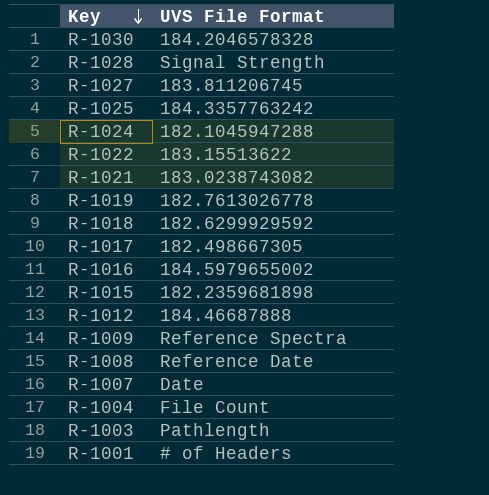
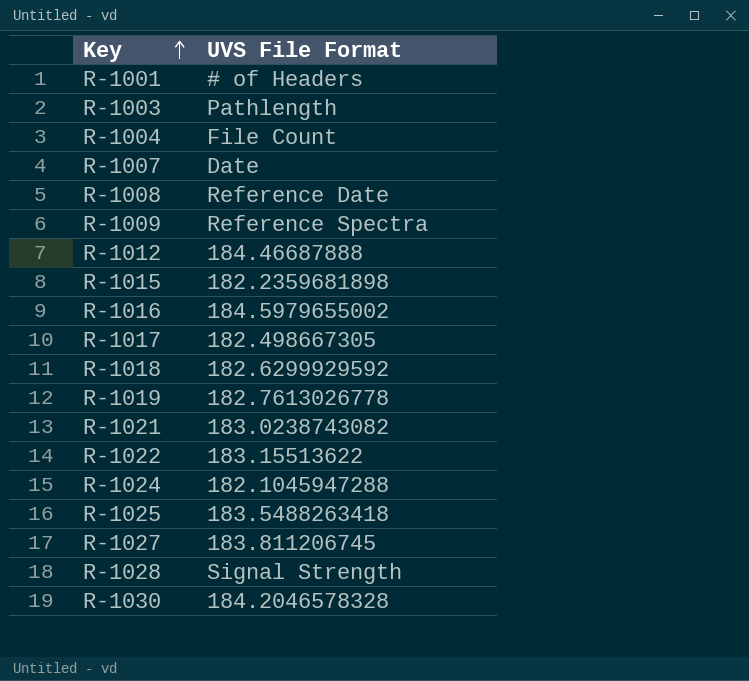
row order: Key descending -> Key ascending
R-1025 | UVS File Format: 184.3357763242 -> 183.5488263418

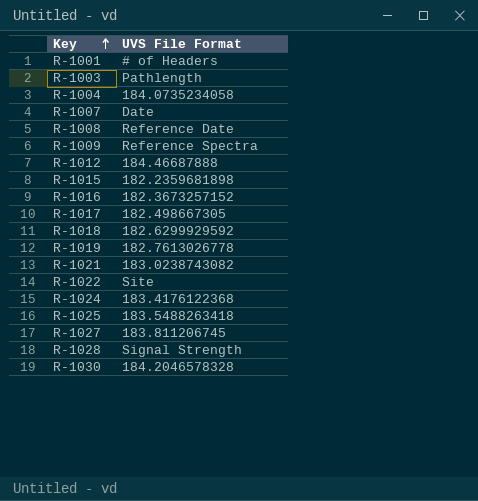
R-1004 | UVS File Format: File Count -> 184.0735234058
R-1016 | UVS File Format: 184.5979655002 -> 182.3673257152
R-1022 | UVS File Format: 183.15513622 -> Site
R-1024 | UVS File Format: 182.1045947288 -> 183.4176122368

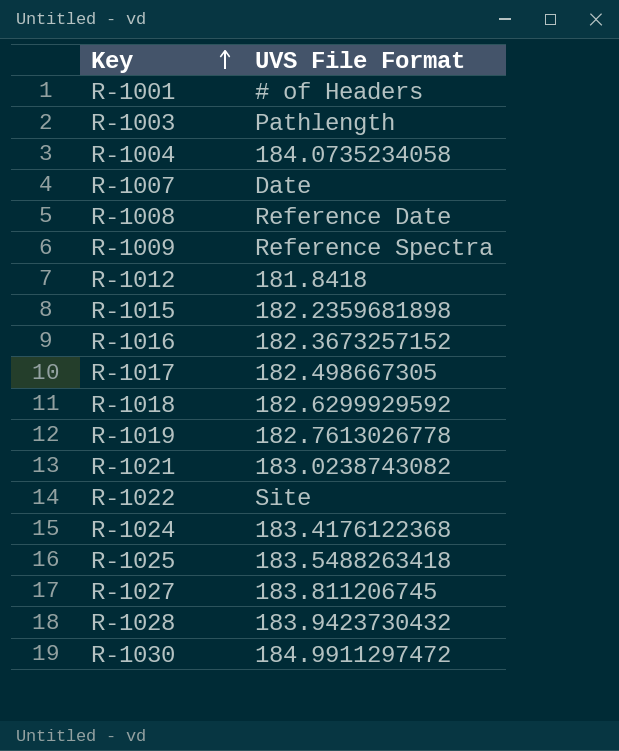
R-1012 | UVS File Format: 184.46687888 -> 181.8418
R-1028 | UVS File Format: Signal Strength -> 183.9423730432
R-1030 | UVS File Format: 184.2046578328 -> 184.9911297472

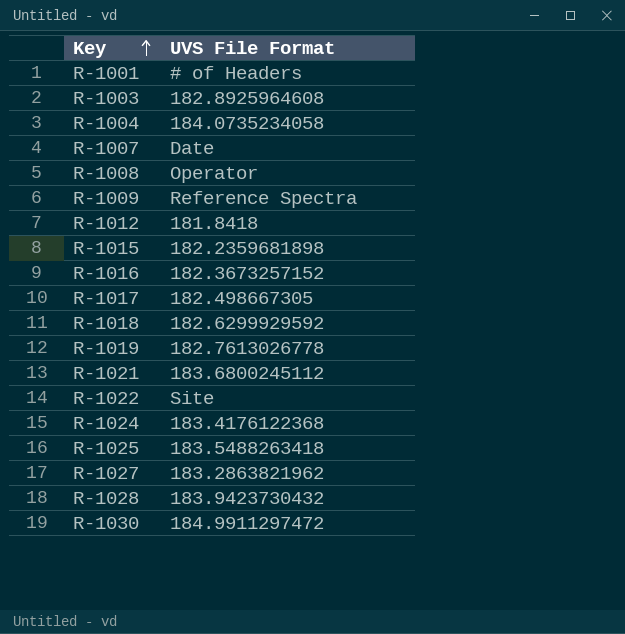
R-1003 | UVS File Format: Pathlength -> 182.8925964608
R-1008 | UVS File Format: Reference Date -> Operator
R-1021 | UVS File Format: 183.0238743082 -> 183.6800245112
R-1027 | UVS File Format: 183.811206745 -> 183.2863821962

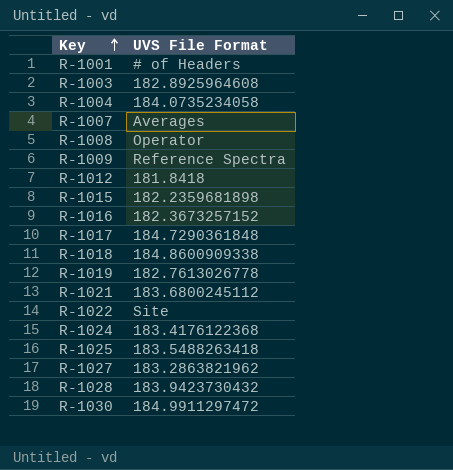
R-1007 | UVS File Format: Date -> Averages
R-1017 | UVS File Format: 182.498667305 -> 184.7290361848
R-1018 | UVS File Format: 182.6299929592 -> 184.8600909338

